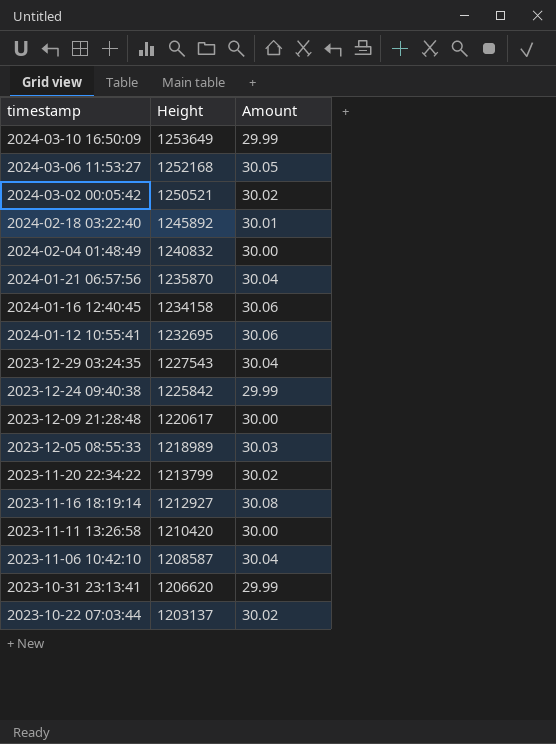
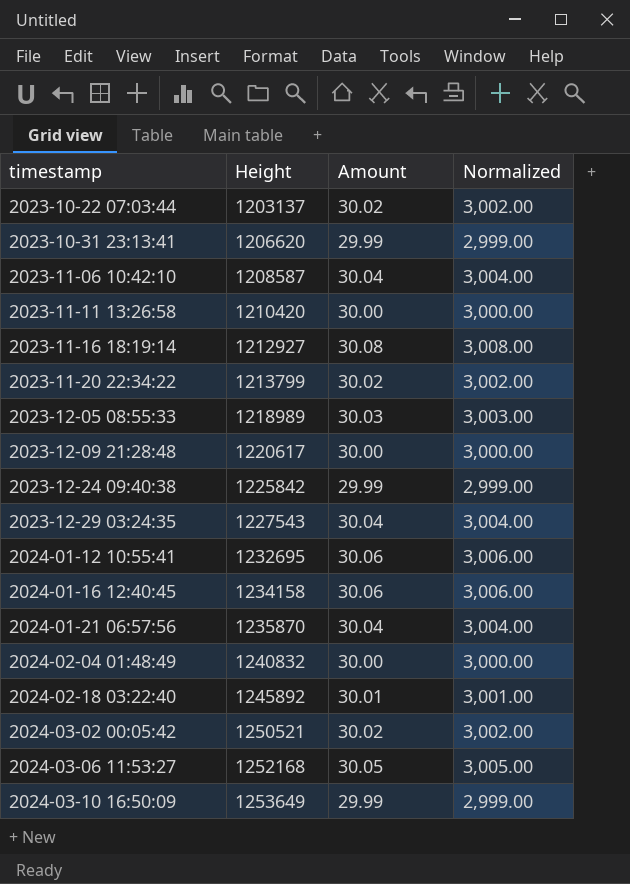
row order: timestamp descending -> timestamp ascending
column Normalized | formula: none -> [Amount] * 100

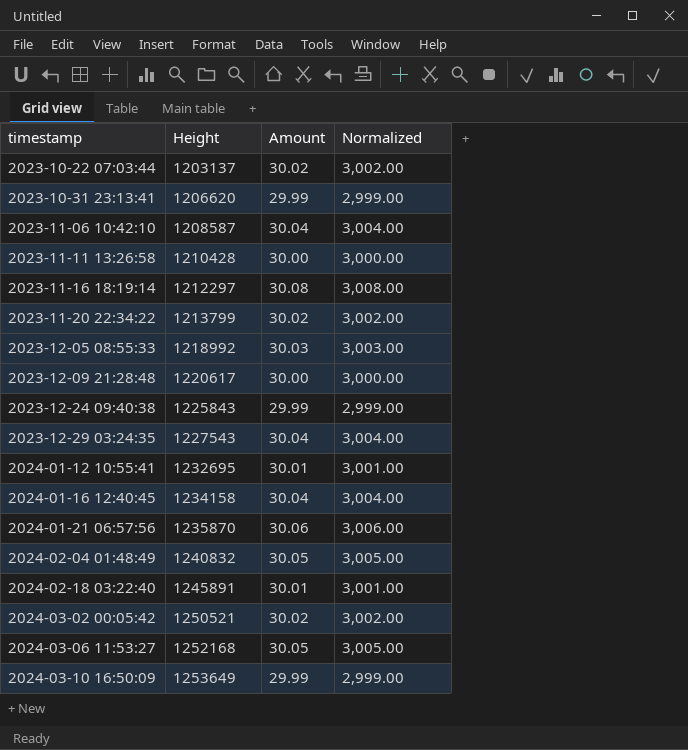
2023-11-11 13:26:58 | Height: 1210420 -> 1210428
2023-11-16 18:19:14 | Height: 1212927 -> 1212297
2023-12-05 08:55:33 | Height: 1218989 -> 1218992
2023-12-24 09:40:38 | Height: 1225842 -> 1225843
2024-01-12 10:55:41 | Amount: 30.06 -> 30.01
2024-01-12 10:55:41 | Normalized: 3,006.00 -> 3,001.00
2024-01-16 12:40:45 | Amount: 30.06 -> 30.04
2024-01-16 12:40:45 | Normalized: 3,006.00 -> 3,004.00
2024-01-21 06:57:56 | Amount: 30.04 -> 30.06
2024-01-21 06:57:56 | Normalized: 3,004.00 -> 3,006.00
2024-02-04 01:48:49 | Amount: 30.00 -> 30.05
2024-02-04 01:48:49 | Normalized: 3,000.00 -> 3,005.00
2024-02-18 03:22:40 | Height: 1245892 -> 1245891

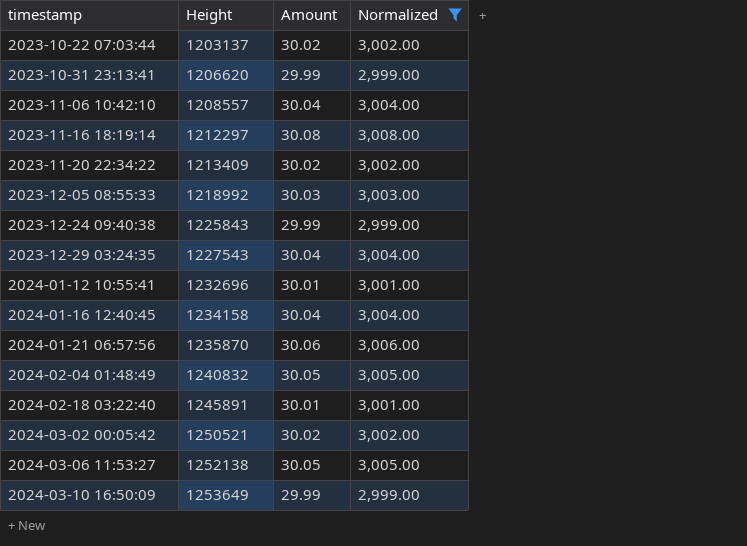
filter: none -> Normalized != 3,000.00
2023-11-06 10:42:10 | Height: 1208587 -> 1208557
2023-11-20 22:34:22 | Height: 1213799 -> 1213409
2024-01-12 10:55:41 | Height: 1232695 -> 1232696
2024-03-06 11:53:27 | Height: 1252168 -> 1252138

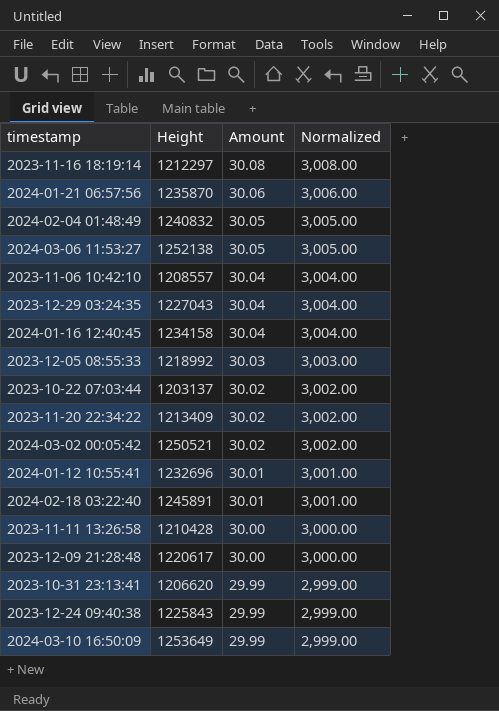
filter: Normalized != 3,000.00 -> none
row order: timestamp ascending -> Amount descending
2023-12-29 03:24:35 | Height: 1227543 -> 1227043

